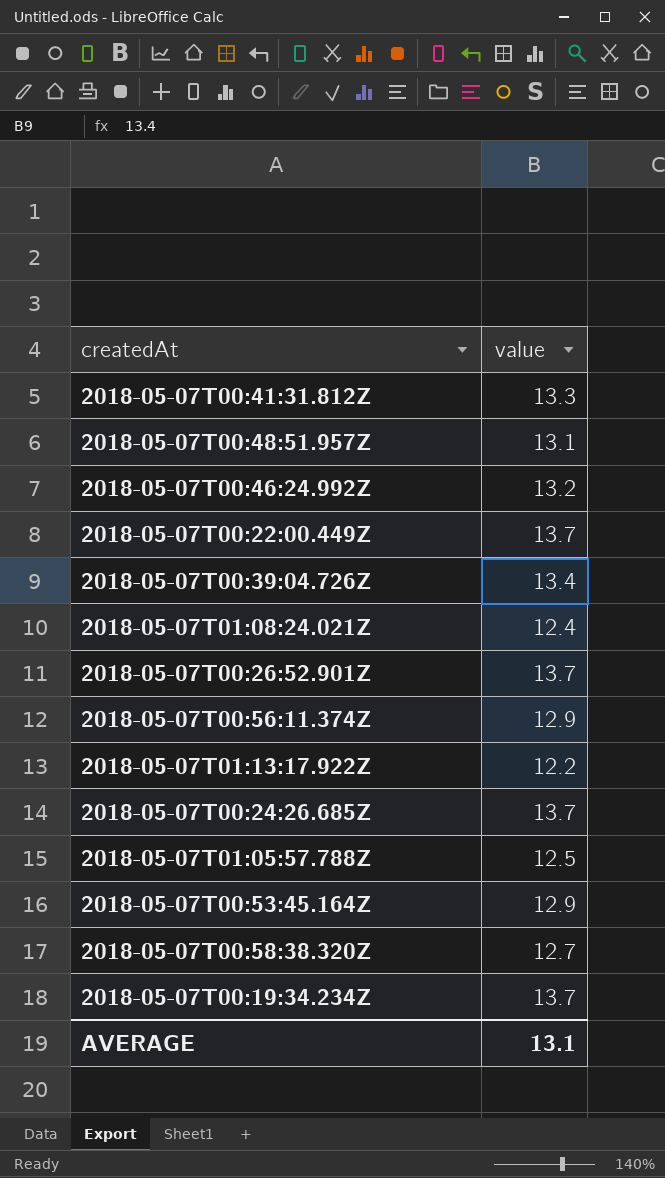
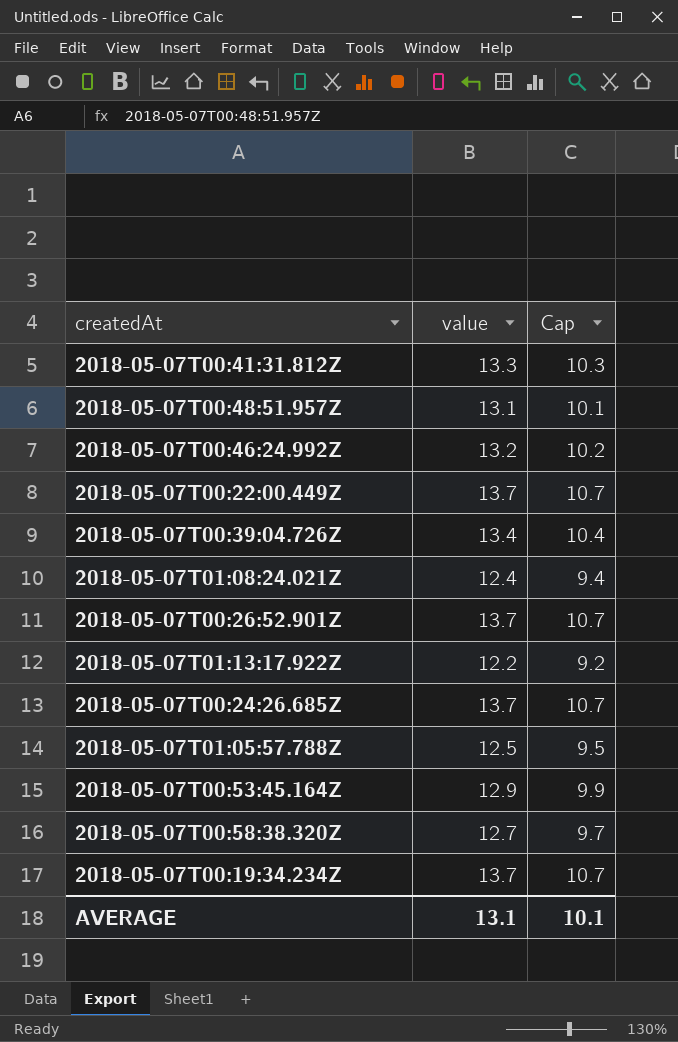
column Cap | formula: none -> [value] - 3
row 2018-05-07T00:56:11.374Z: 12.9 -> none

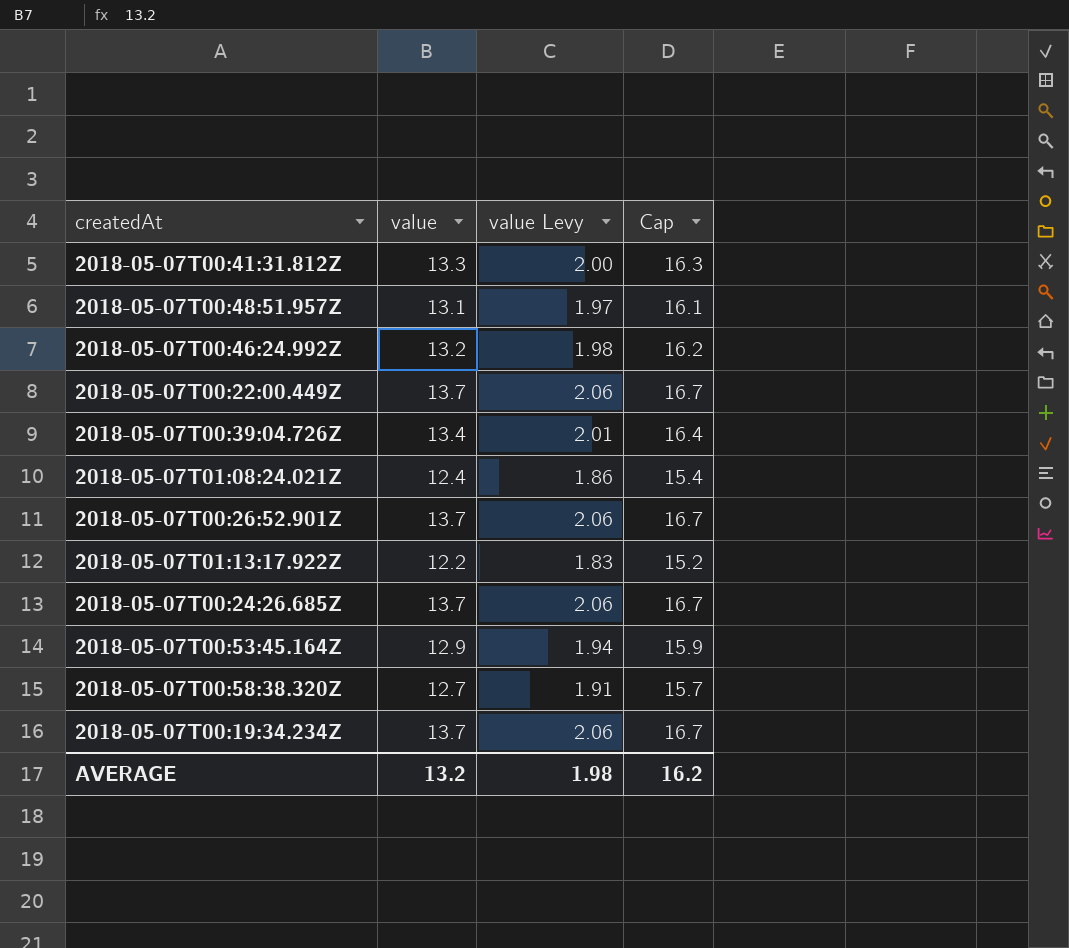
column value Levy | formula: none -> [value] * 0.15
column Cap | formula: [value] - 3 -> [value] + 3
row 2018-05-07T01:05:57.788Z: 12.5 | 9.5 -> none
AVERAGE | value: 13.1 -> 13.2
AVERAGE | Cap: 10.1 -> 16.2

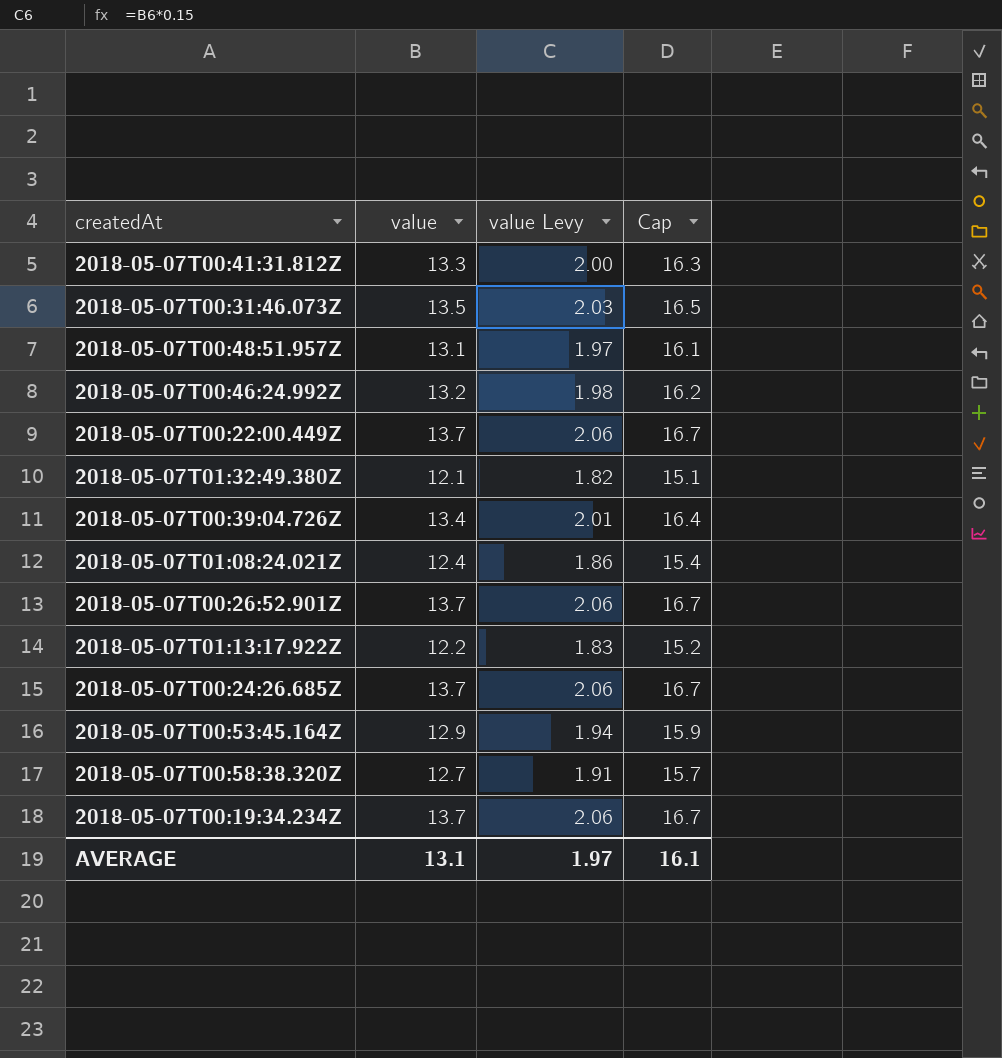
row 2018-05-07T00:31:46.073Z: none -> 13.5 | 2.03 | 16.5
row 2018-05-07T01:32:49.380Z: none -> 12.1 | 1.82 | 15.1
AVERAGE | value: 13.2 -> 13.1
AVERAGE | value Levy: 1.98 -> 1.97
AVERAGE | Cap: 16.2 -> 16.1

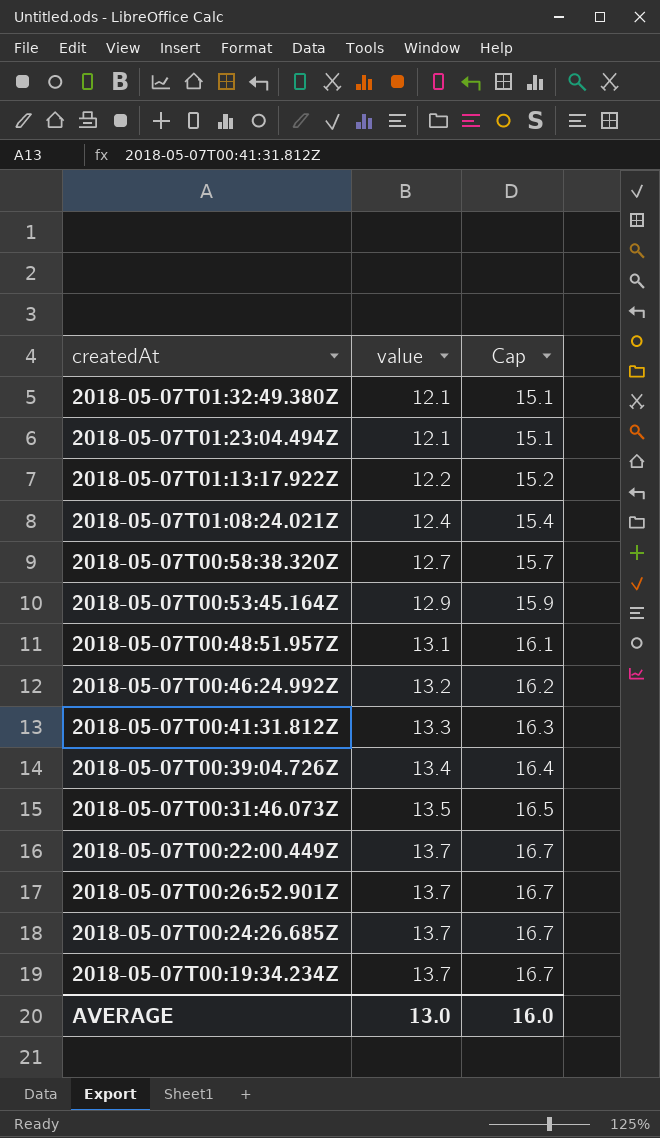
row order: none -> value ascending
column value Levy | formula: [value] * 0.15 -> none
row 2018-05-07T01:23:04.494Z: none -> 12.1 | 15.1
AVERAGE | value: 13.1 -> 13.0
AVERAGE | Cap: 16.1 -> 16.0

